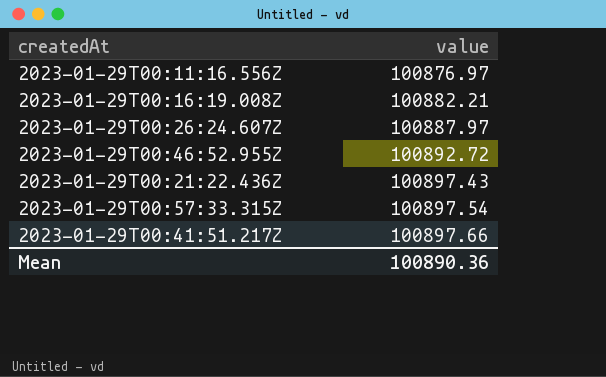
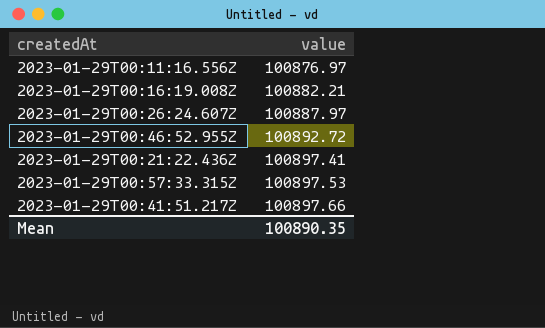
2023-01-29T00:21:22.436Z | value: 100897.43 -> 100897.41
2023-01-29T00:57:33.315Z | value: 100897.54 -> 100897.53
Mean | value: 100890.36 -> 100890.35

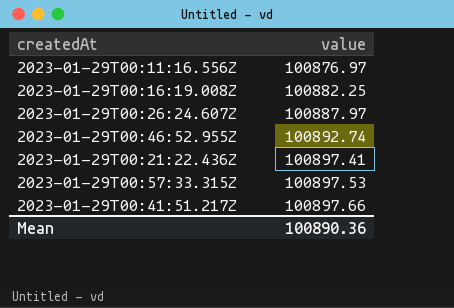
2023-01-29T00:16:19.008Z | value: 100882.21 -> 100882.25
2023-01-29T00:46:52.955Z | value: 100892.72 -> 100892.74
Mean | value: 100890.35 -> 100890.36

